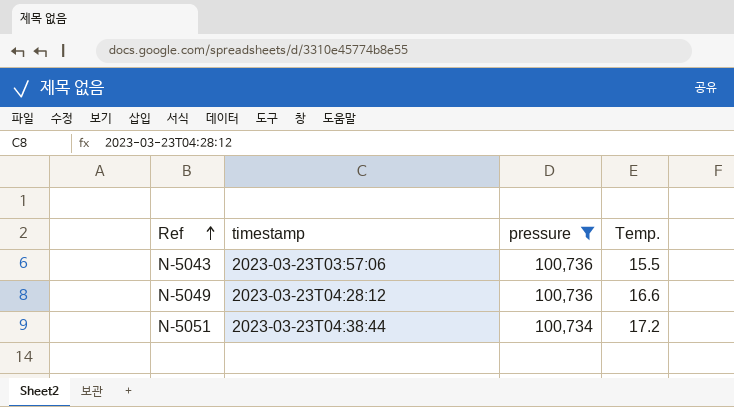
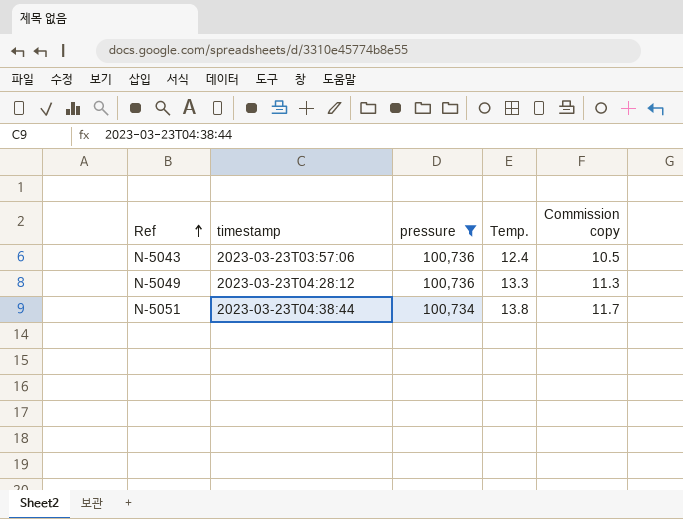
column Commission copy | formula: none -> [Temp.] * 0.85
N-5043 | Temp.: 15.5 -> 12.4
N-5049 | Temp.: 16.6 -> 13.3
N-5051 | Temp.: 17.2 -> 13.8

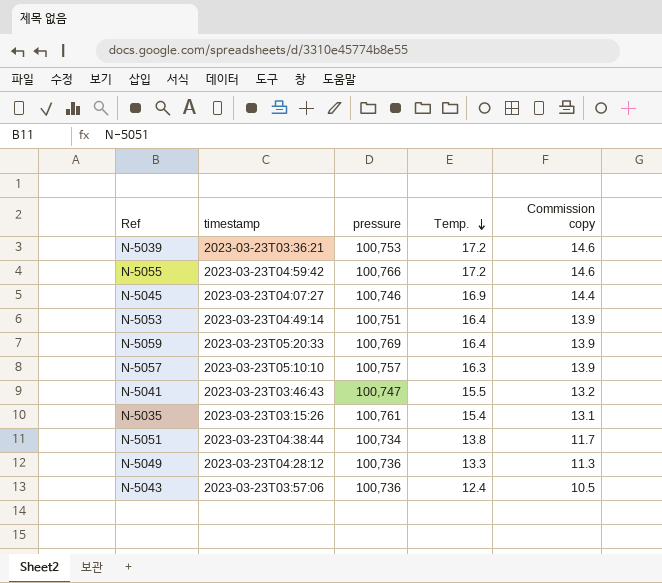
filter: pressure <= 100,736 -> none
row order: Ref ascending -> Temp. descending

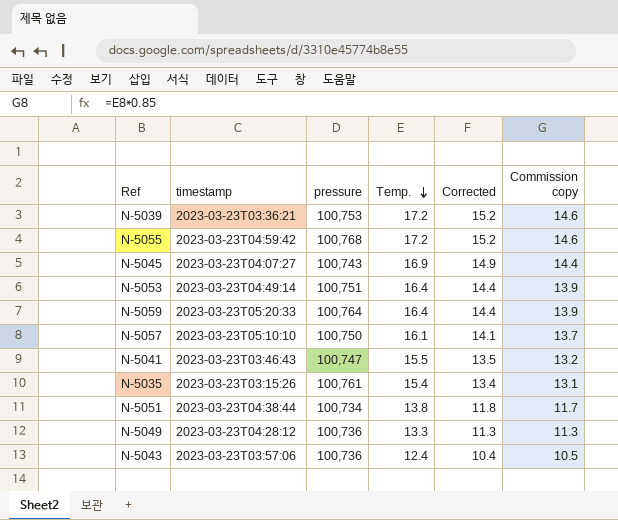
column Corrected | formula: none -> [Temp.] - 2
N-5055 | pressure: 100,766 -> 100,768
N-5045 | pressure: 100,746 -> 100,743
N-5059 | pressure: 100,769 -> 100,764
N-5057 | pressure: 100,757 -> 100,750
N-5057 | Temp.: 16.3 -> 16.1
N-5057 | Commission copy: 13.9 -> 13.7

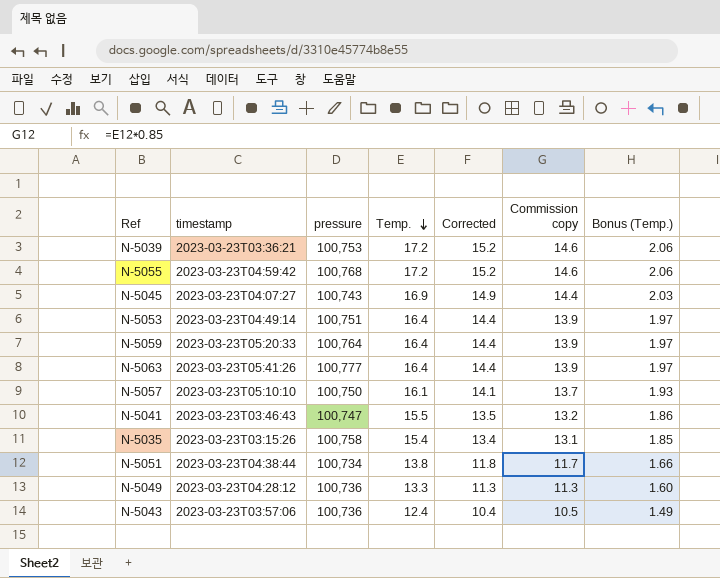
column Bonus (Temp.) | formula: none -> [Temp.] * 0.12
row N-5063: none -> 2023-03-23T05:41:26 | 100,777 | 16.4 | 14.4 | 13.9 | 1.97
N-5035 | pressure: 100,761 -> 100,758

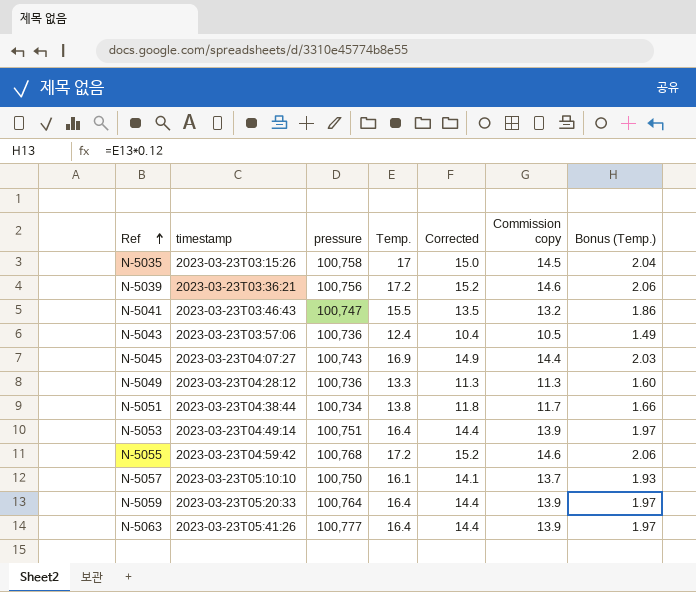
row order: Temp. descending -> Ref ascending
N-5035 | Temp.: 15.4 -> 17
N-5035 | Corrected: 13.4 -> 15.0
N-5035 | Commission copy: 13.1 -> 14.5
N-5035 | Bonus (Temp.): 1.85 -> 2.04
N-5039 | pressure: 100,753 -> 100,756

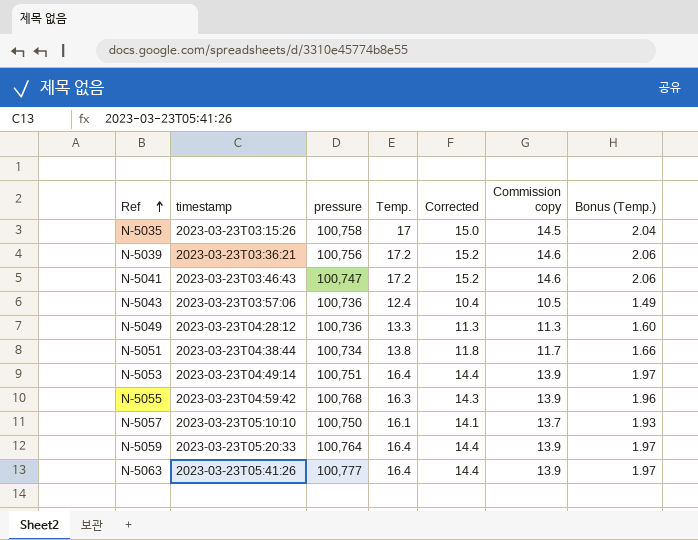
row N-5045: 2023-03-23T04:07:27 | 100,743 | 16.9 | 14.9 | 14.4 | 2.03 -> none
N-5041 | Temp.: 15.5 -> 17.2
N-5041 | Corrected: 13.5 -> 15.2
N-5041 | Commission copy: 13.2 -> 14.6
N-5041 | Bonus (Temp.): 1.86 -> 2.06
N-5055 | Temp.: 17.2 -> 16.3
N-5055 | Corrected: 15.2 -> 14.3
N-5055 | Commission copy: 14.6 -> 13.9
N-5055 | Bonus (Temp.): 2.06 -> 1.96

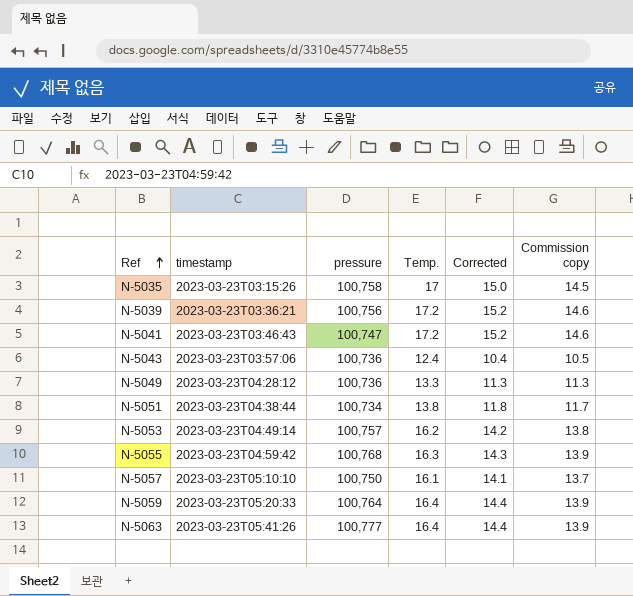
column Bonus (Temp.) | formula: [Temp.] * 0.12 -> none
N-5053 | pressure: 100,751 -> 100,757
N-5053 | Temp.: 16.4 -> 16.2
N-5053 | Corrected: 14.4 -> 14.2
N-5053 | Commission copy: 13.9 -> 13.8

